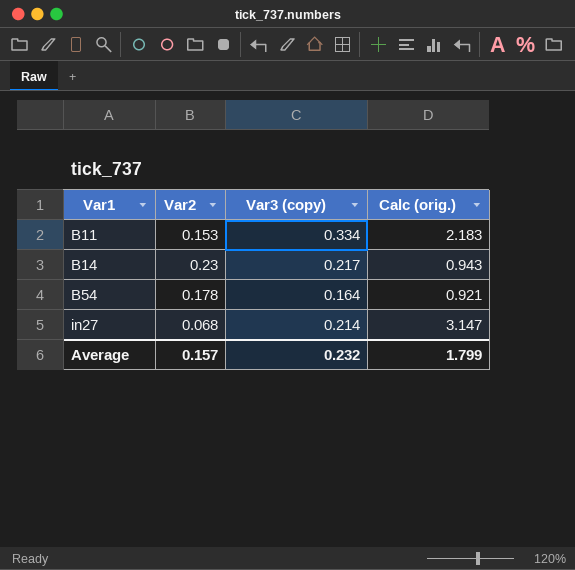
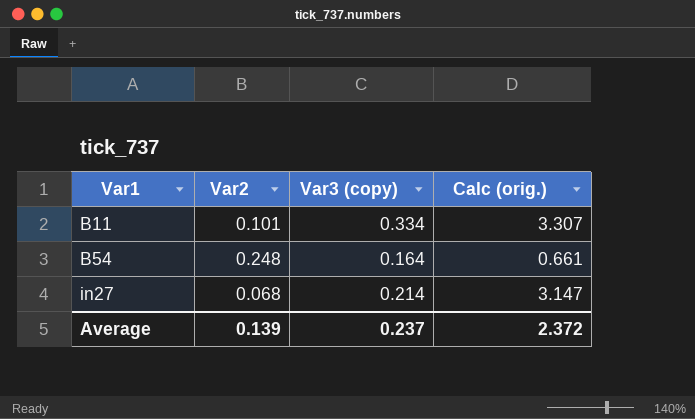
row B14: 0.23 | 0.217 | 0.943 -> none
B11 | Var2: 0.153 -> 0.101
B11 | Calc (orig.): 2.183 -> 3.307
B54 | Var2: 0.178 -> 0.248
B54 | Calc (orig.): 0.921 -> 0.661
Average | Var2: 0.157 -> 0.139
Average | Var3 (copy): 0.232 -> 0.237
Average | Calc (orig.): 1.799 -> 2.372

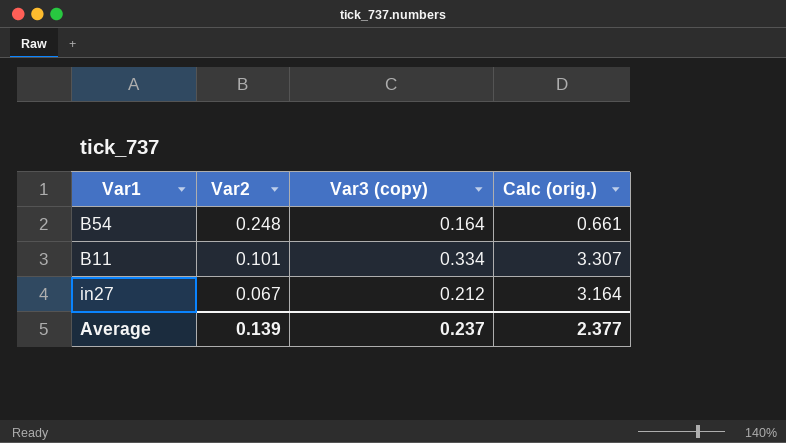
row order: Var1 ascending -> Var2 descending
in27 | Var2: 0.068 -> 0.067
in27 | Var3 (copy): 0.214 -> 0.212
in27 | Calc (orig.): 3.147 -> 3.164
Average | Calc (orig.): 2.372 -> 2.377

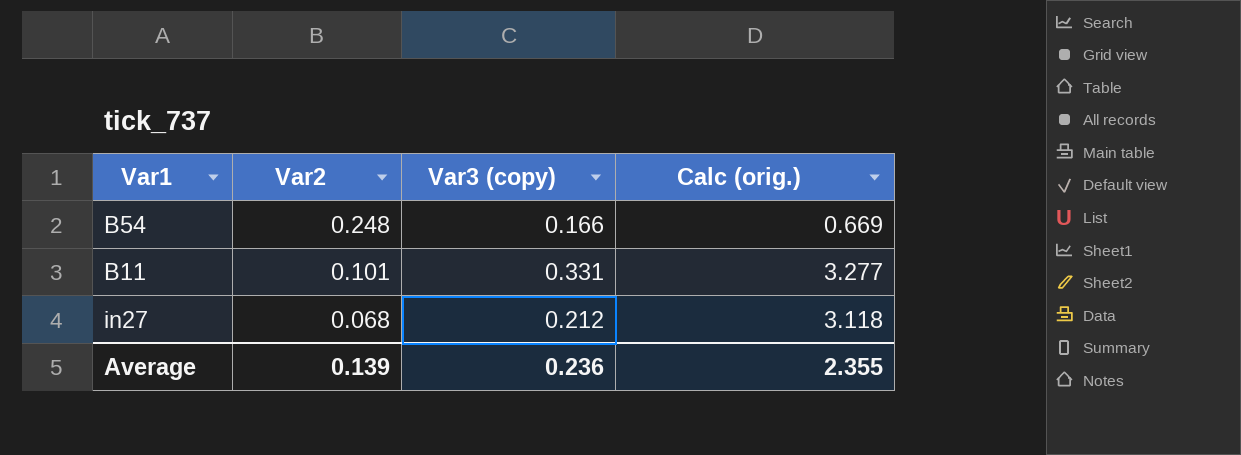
B54 | Var3 (copy): 0.164 -> 0.166
B54 | Calc (orig.): 0.661 -> 0.669
B11 | Var3 (copy): 0.334 -> 0.331
B11 | Calc (orig.): 3.307 -> 3.277
in27 | Var2: 0.067 -> 0.068
in27 | Calc (orig.): 3.164 -> 3.118
Average | Var3 (copy): 0.237 -> 0.236
Average | Calc (orig.): 2.377 -> 2.355

